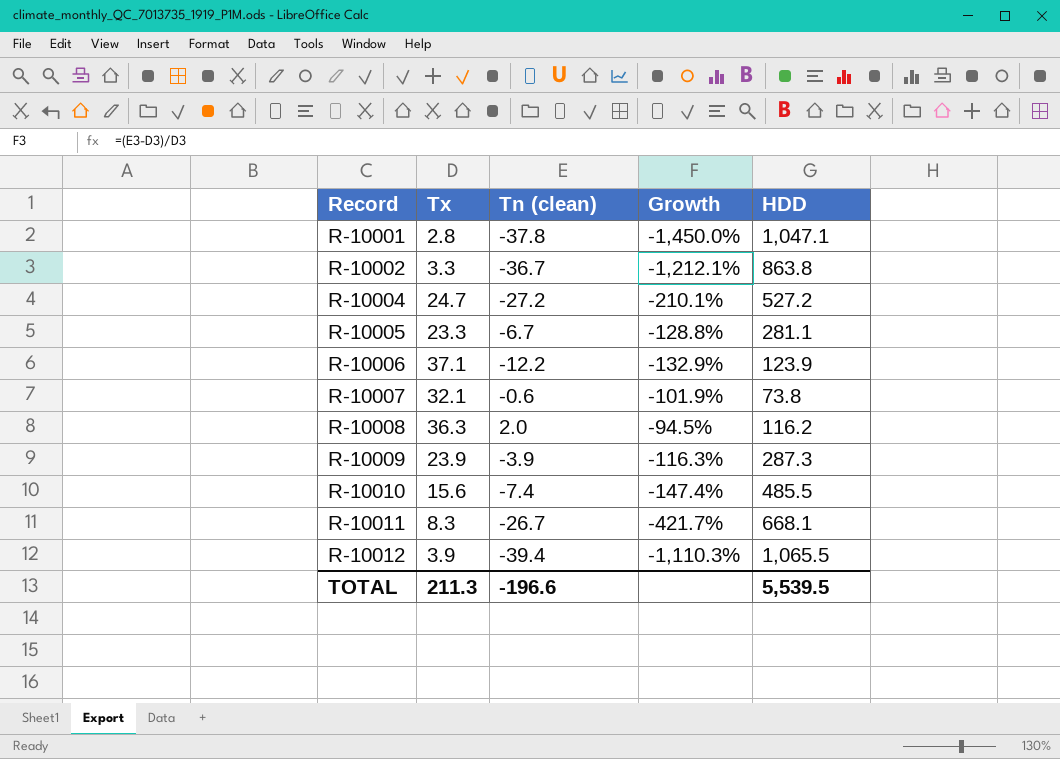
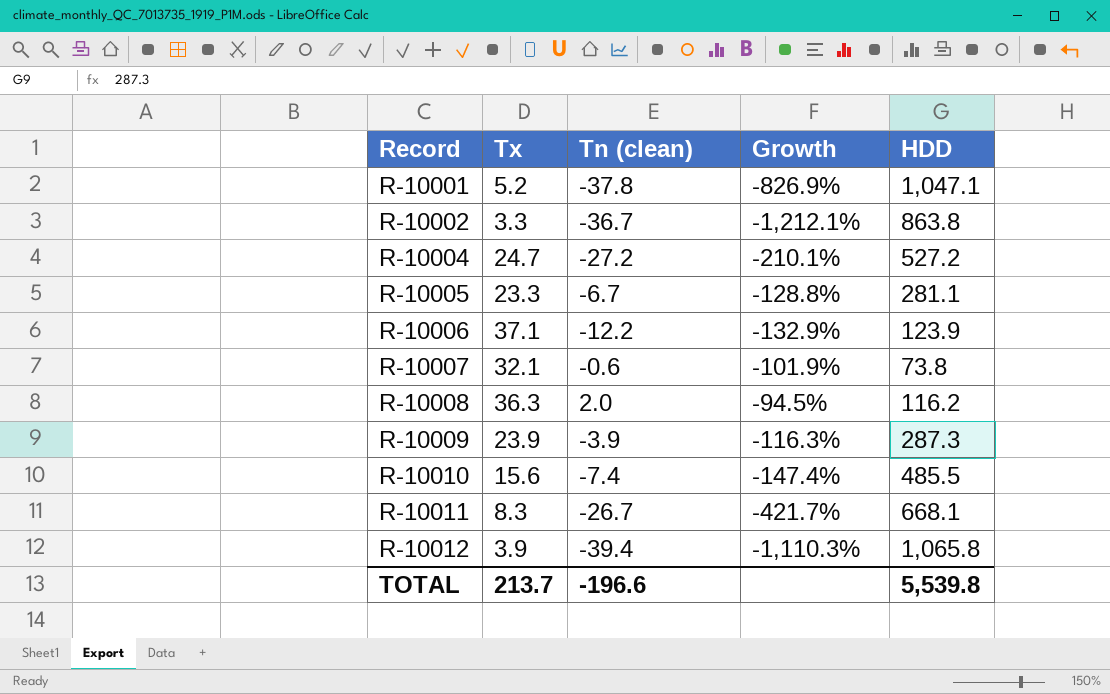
R-10001 | Tx: 2.8 -> 5.2
R-10001 | Growth: -1,450.0% -> -826.9%
R-10012 | HDD: 1,065.5 -> 1,065.8
TOTAL | Tx: 211.3 -> 213.7
TOTAL | HDD: 5,539.5 -> 5,539.8

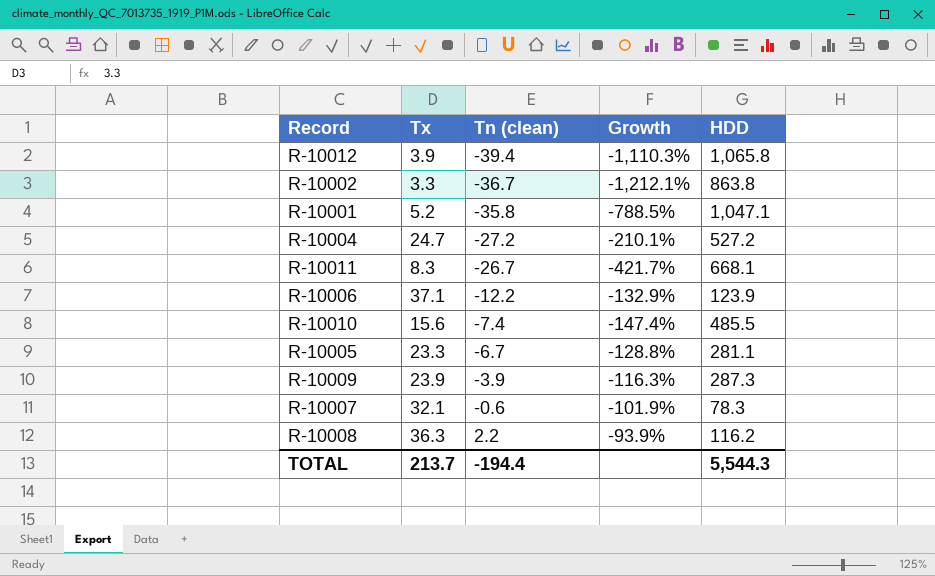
row order: Record ascending -> Tn (clean) ascending
R-10001 | Tn (clean): -37.8 -> -35.8
R-10001 | Growth: -826.9% -> -788.5%
R-10007 | HDD: 73.8 -> 78.3
R-10008 | Tn (clean): 2.0 -> 2.2
R-10008 | Growth: -94.5% -> -93.9%
TOTAL | Tn (clean): -196.6 -> -194.4
TOTAL | HDD: 5,539.8 -> 5,544.3

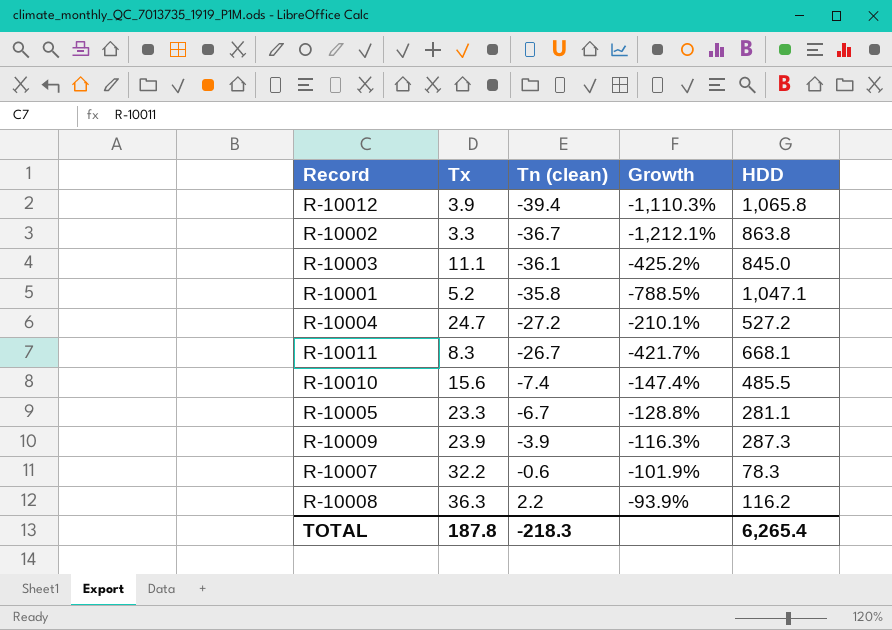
row R-10006: 37.1 | -12.2 | -132.9% | 123.9 -> none
row R-10003: none -> 11.1 | -36.1 | -425.2% | 845.0
R-10007 | Tx: 32.1 -> 32.2
TOTAL | Tx: 213.7 -> 187.8
TOTAL | Tn (clean): -194.4 -> -218.3
TOTAL | HDD: 5,544.3 -> 6,265.4

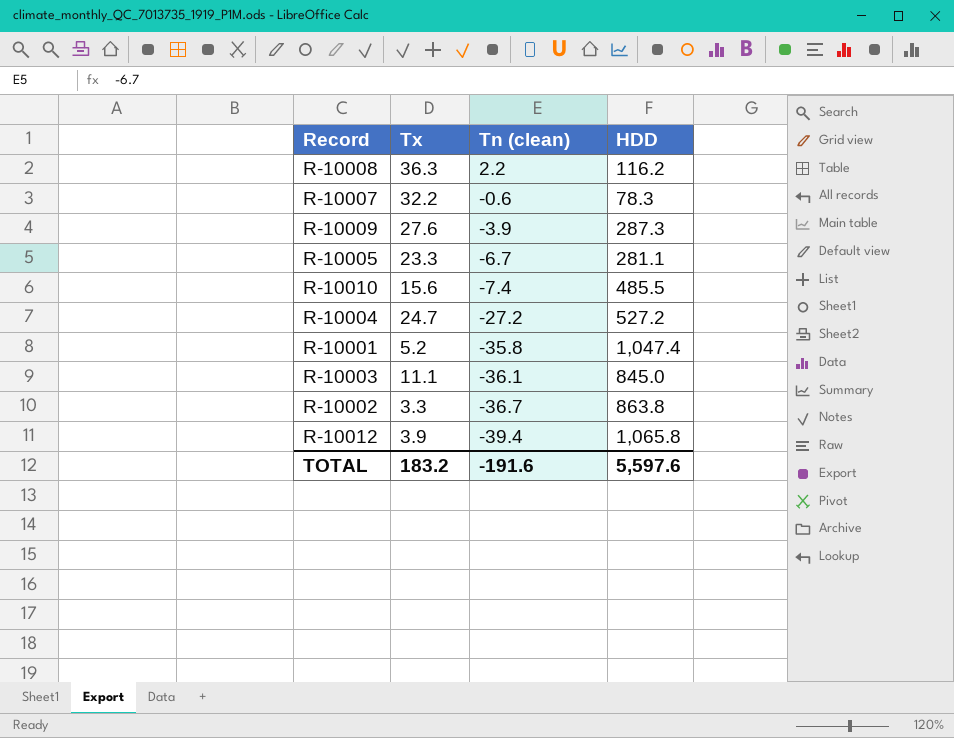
row order: Tn (clean) ascending -> Tn (clean) descending
column Growth | formula: ([Tn (clean)] - [Tx]) / [Tx] -> none
row R-10011: 8.3 | -26.7 | -421.7% | 668.1 -> none
R-10009 | Tx: 23.9 -> 27.6
R-10001 | HDD: 1,047.1 -> 1,047.4
TOTAL | Tx: 187.8 -> 183.2
TOTAL | Tn (clean): -218.3 -> -191.6
TOTAL | HDD: 6,265.4 -> 5,597.6

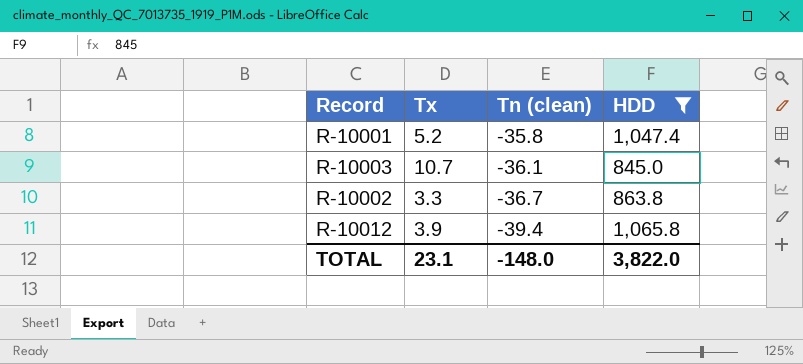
filter: none -> HDD >= 845.0
R-10003 | Tx: 11.1 -> 10.7
TOTAL | Tx: 183.2 -> 23.1
TOTAL | Tn (clean): -191.6 -> -148.0
TOTAL | HDD: 5,597.6 -> 3,822.0

